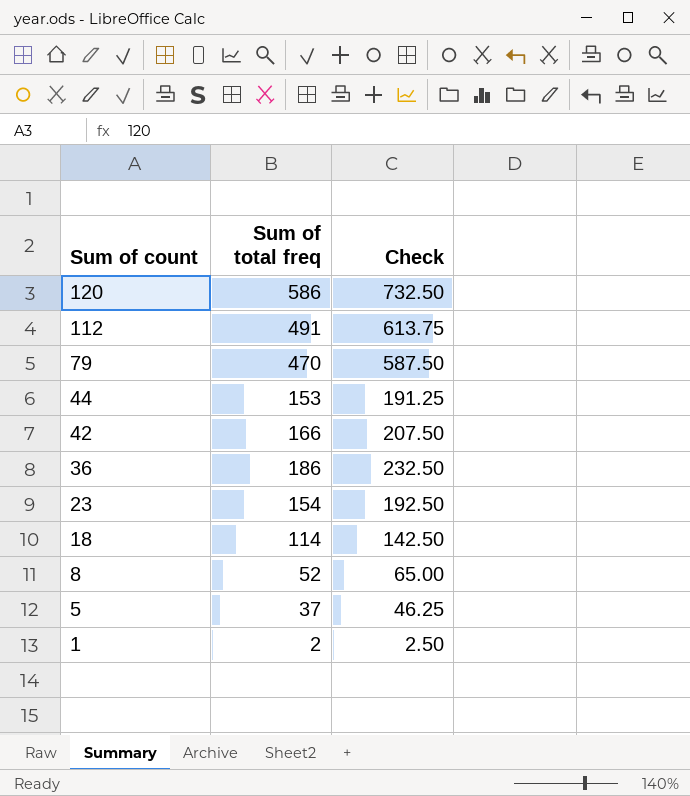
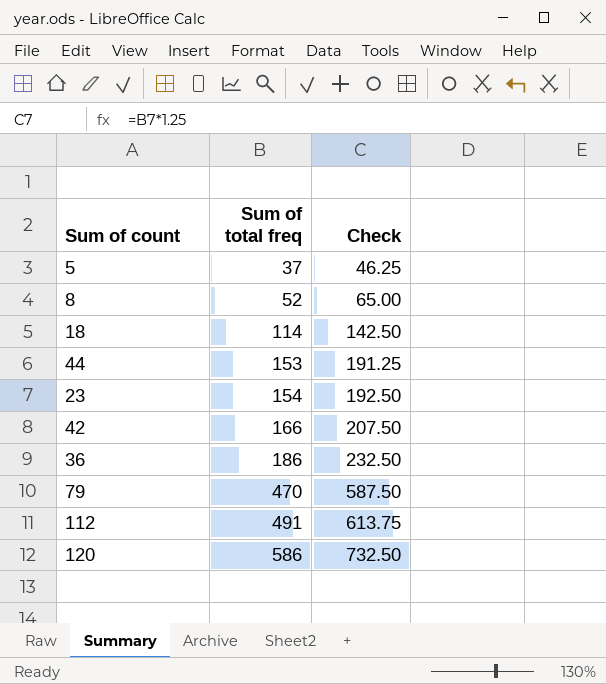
row order: Sum of count descending -> Sum of total freq ascending
row 1: 2 | 2.50 -> none

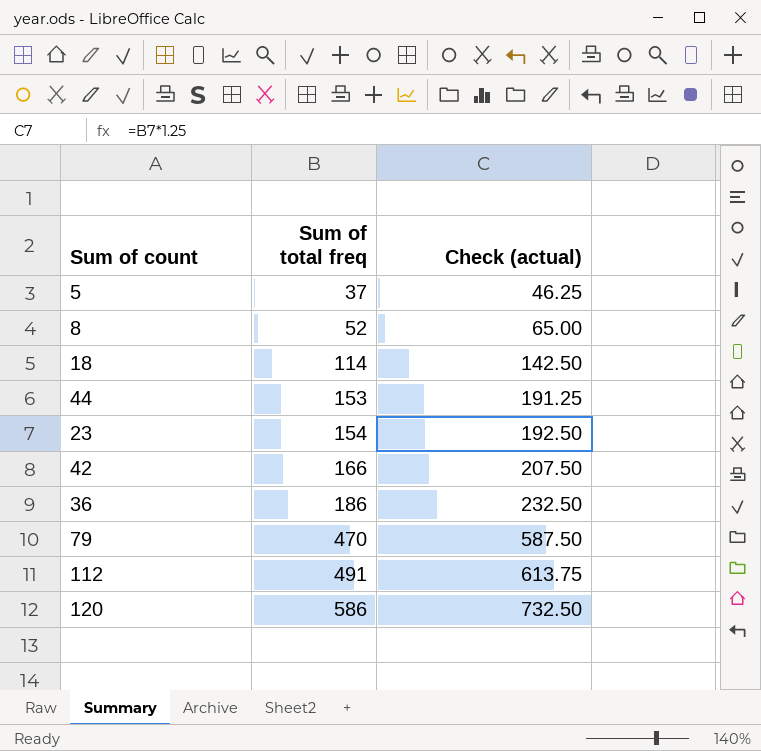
column name: Check -> Check (actual)

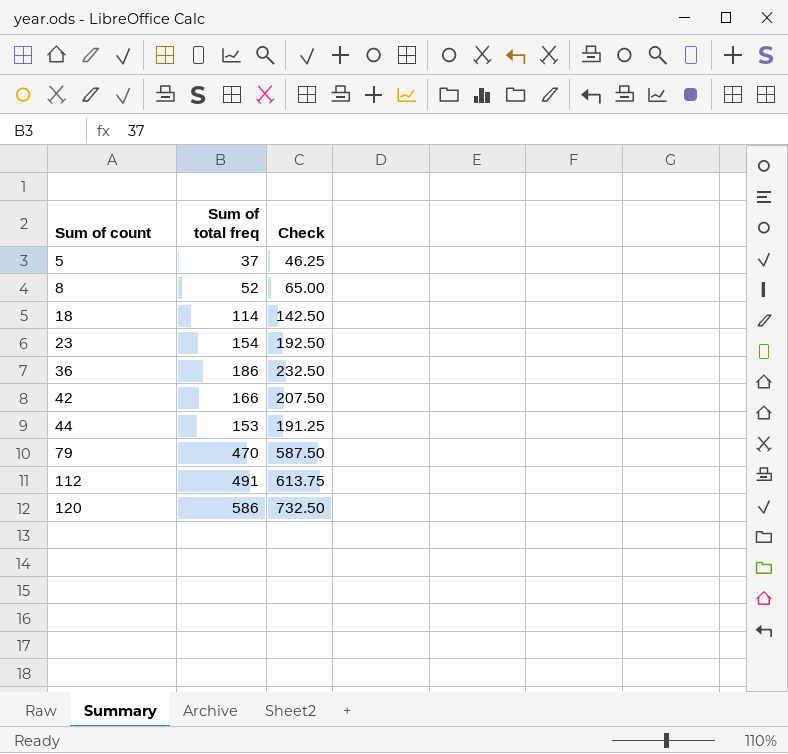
row order: Sum of total freq ascending -> Sum of count ascending
column name: Check (actual) -> Check

